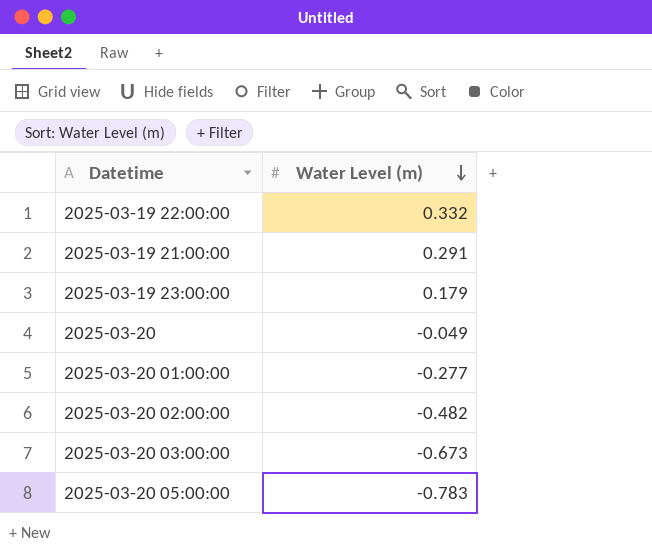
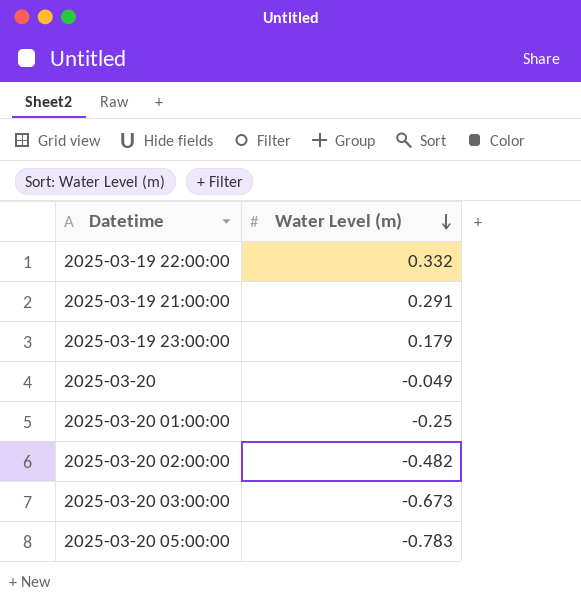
2025-03-20 01:00:00 | Water Level (m): -0.277 -> -0.25

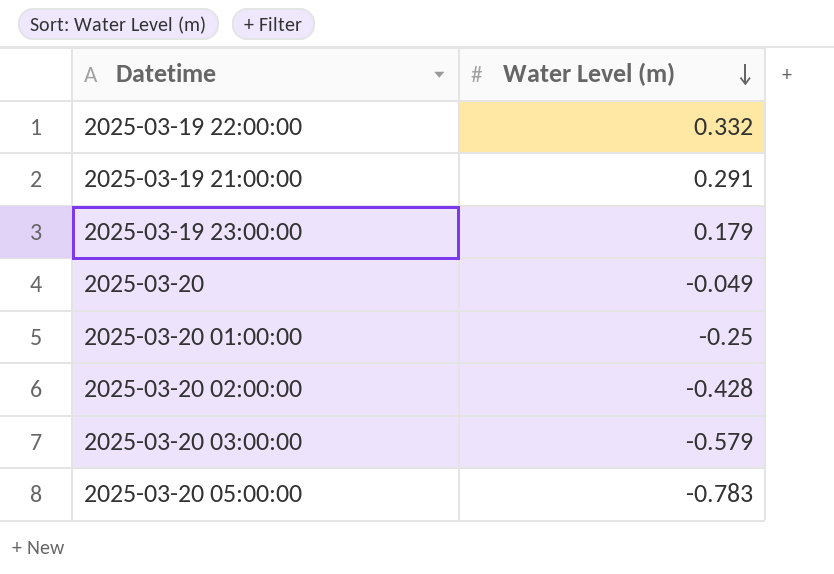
2025-03-20 02:00:00 | Water Level (m): -0.482 -> -0.428
2025-03-20 03:00:00 | Water Level (m): -0.673 -> -0.579

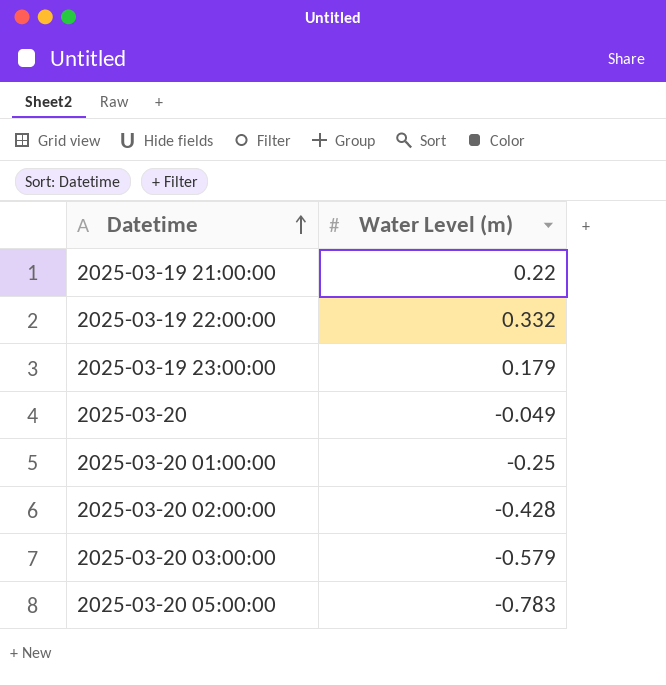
row order: Water Level (m) descending -> Datetime ascending
2025-03-19 21:00:00 | Water Level (m): 0.291 -> 0.22

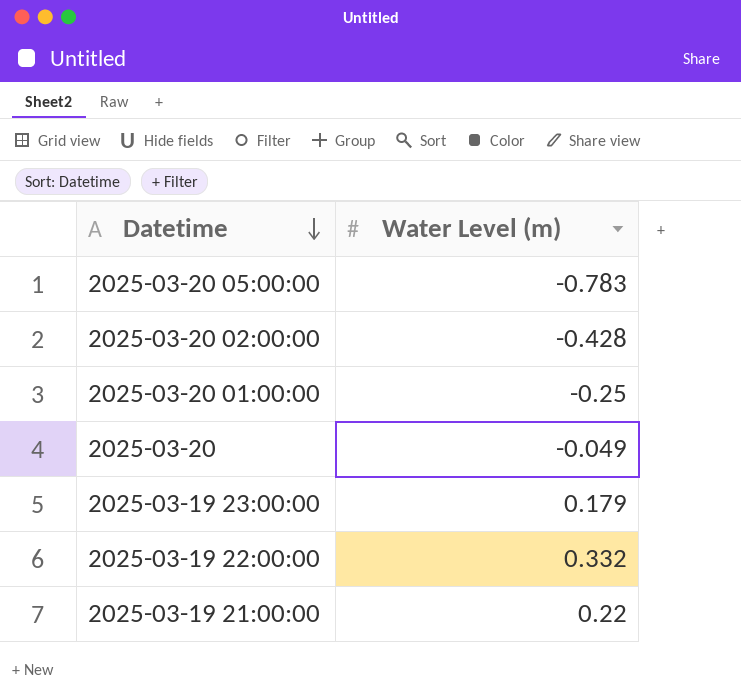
row order: Datetime ascending -> Datetime descending
row 2025-03-20 03:00:00: -0.579 -> none

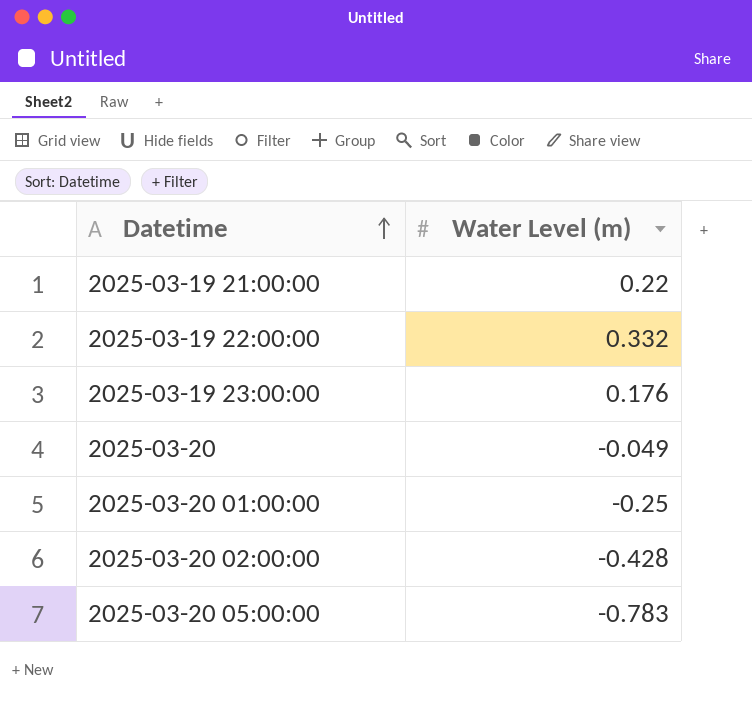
row order: Datetime descending -> Datetime ascending
2025-03-19 23:00:00 | Water Level (m): 0.179 -> 0.176

